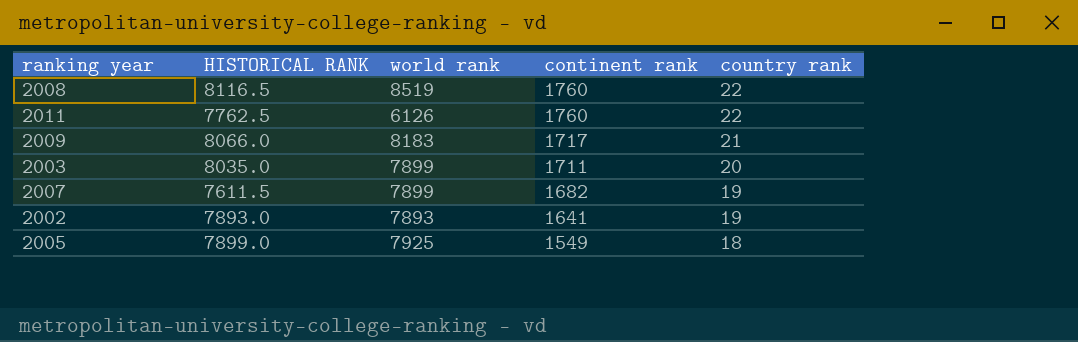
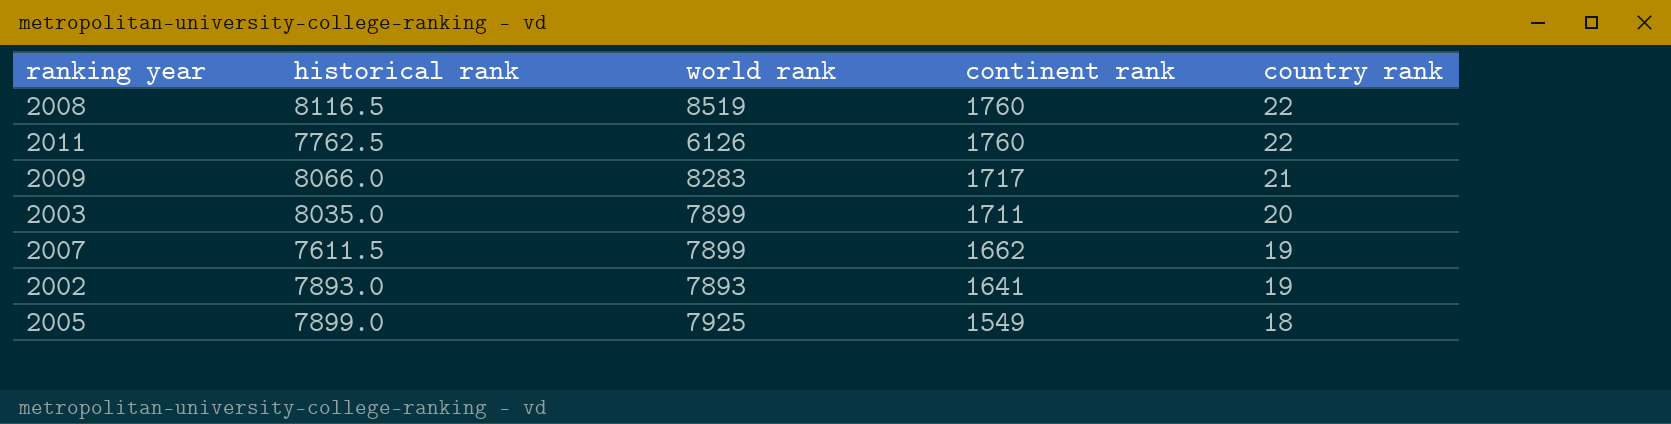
column name: HISTORICAL RANK -> historical rank
2009 | world rank: 8183 -> 8283
2007 | continent rank: 1682 -> 1662

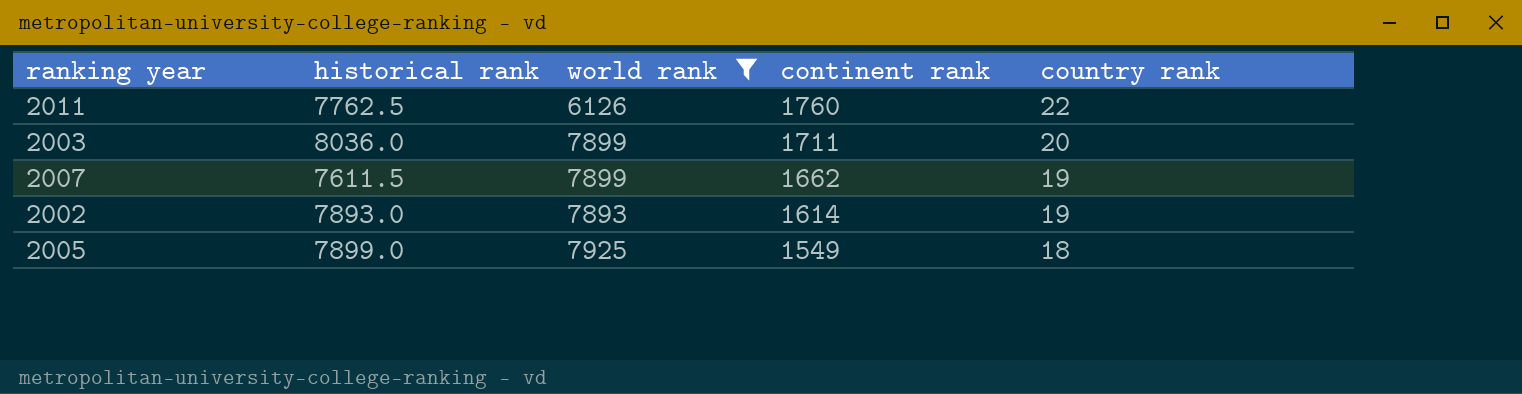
filter: none -> world rank <= 7925
2003 | historical rank: 8035.0 -> 8036.0
2002 | continent rank: 1641 -> 1614

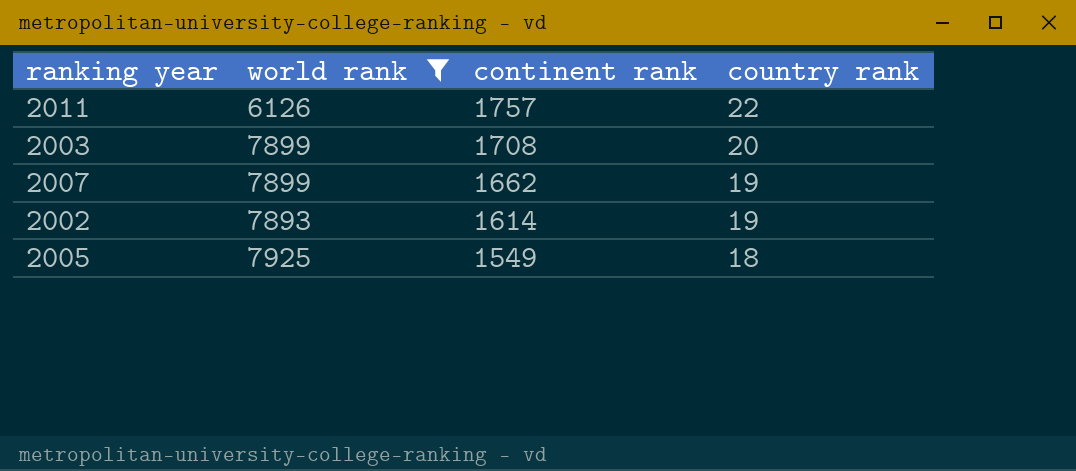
column historical rank | position: 2 -> none
2011 | continent rank: 1760 -> 1757
2003 | continent rank: 1711 -> 1708

